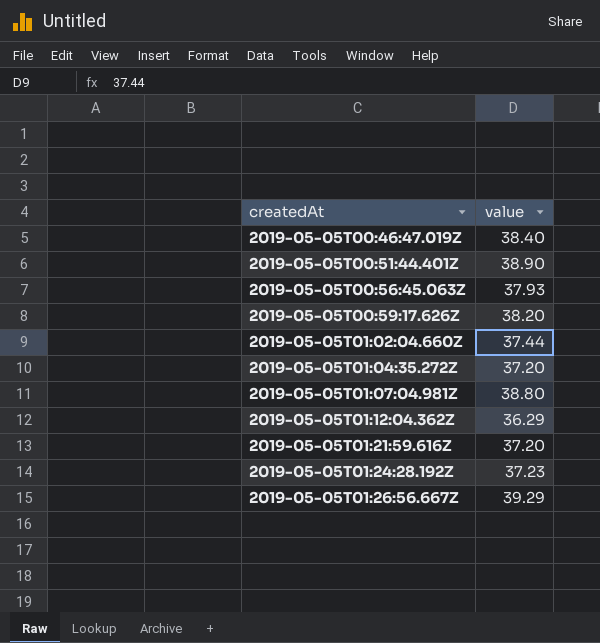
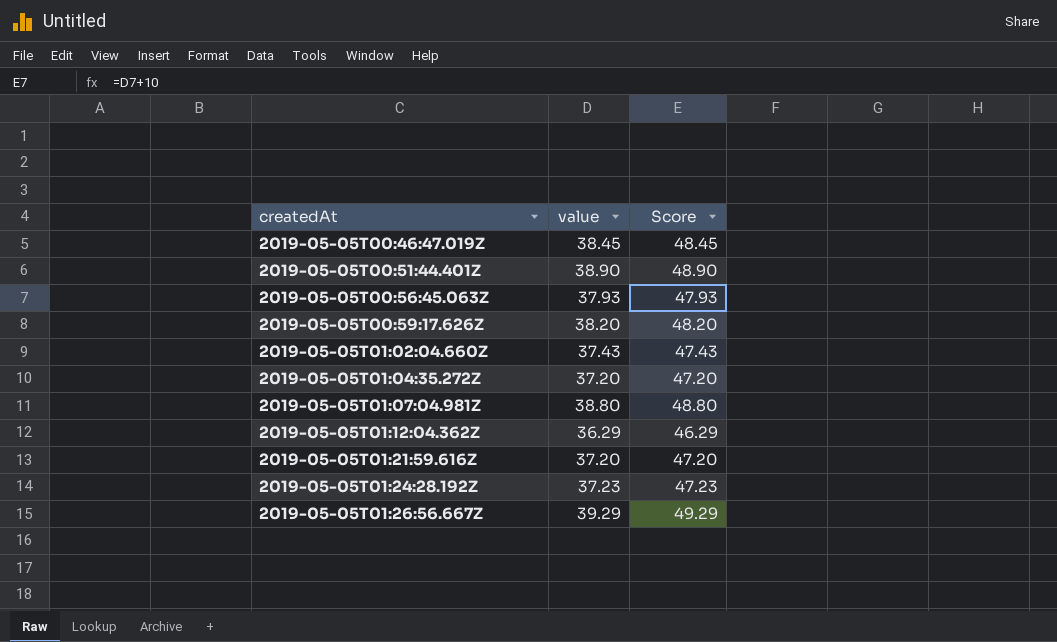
column Score | formula: none -> [value] + 10
2019-05-05T00:46:47.019Z | value: 38.40 -> 38.45
2019-05-05T01:02:04.660Z | value: 37.44 -> 37.43

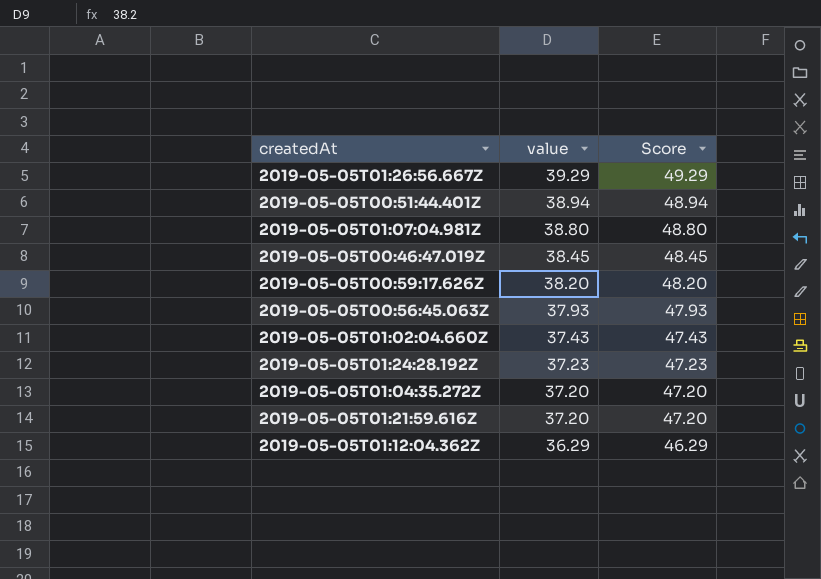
row order: createdAt ascending -> value descending
2019-05-05T00:51:44.401Z | value: 38.90 -> 38.94
2019-05-05T00:51:44.401Z | Score: 48.90 -> 48.94

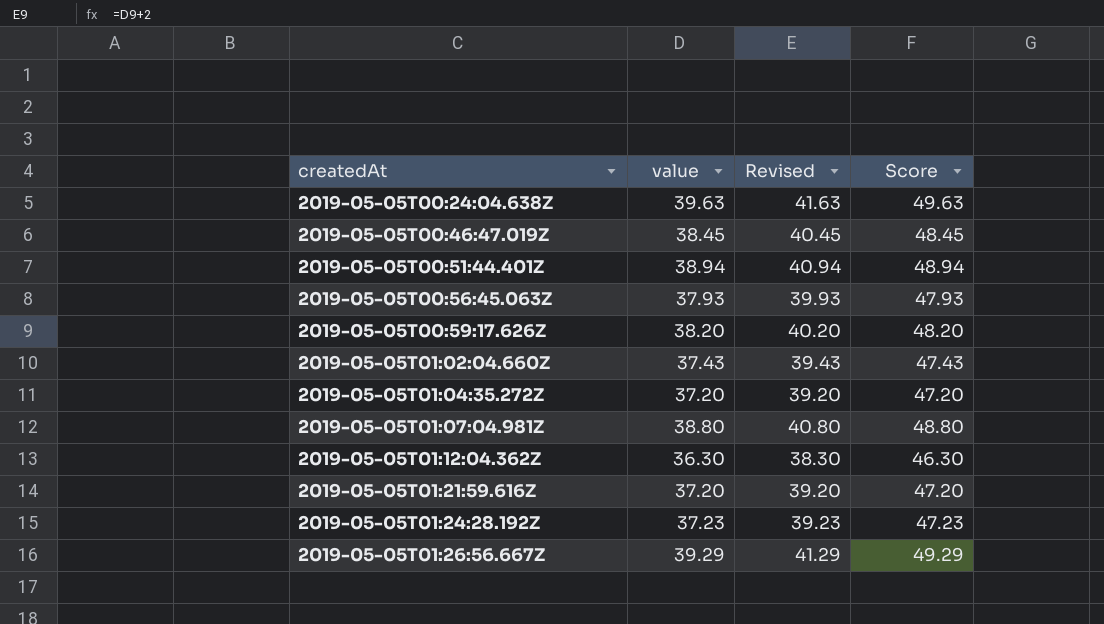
row order: value descending -> createdAt ascending
column Revised | formula: none -> [value] + 2
row 2019-05-05T00:24:04.638Z: none -> 39.63 | 41.63 | 49.63
2019-05-05T01:12:04.362Z | value: 36.29 -> 36.30
2019-05-05T01:12:04.362Z | Score: 46.29 -> 46.30

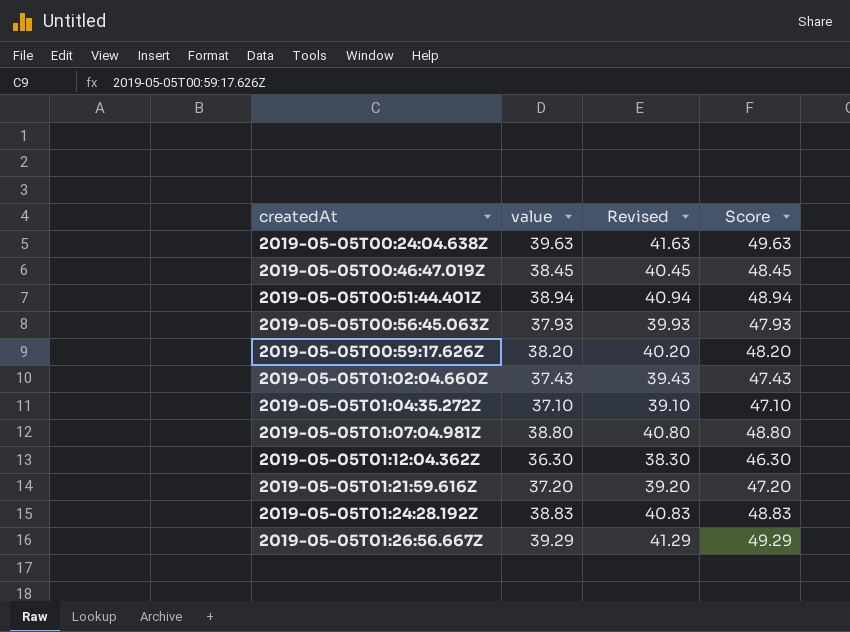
2019-05-05T01:04:35.272Z | value: 37.20 -> 37.10
2019-05-05T01:04:35.272Z | Revised: 39.20 -> 39.10
2019-05-05T01:04:35.272Z | Score: 47.20 -> 47.10
2019-05-05T01:24:28.192Z | value: 37.23 -> 38.83
2019-05-05T01:24:28.192Z | Revised: 39.23 -> 40.83
2019-05-05T01:24:28.192Z | Score: 47.23 -> 48.83

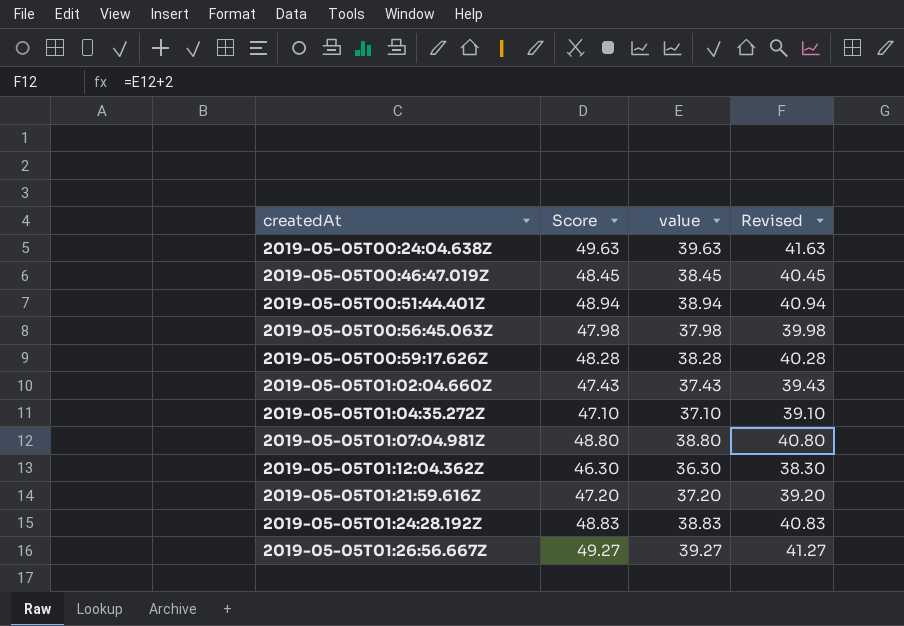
column Score | position: 4 -> 2
2019-05-05T00:56:45.063Z | Score: 47.93 -> 47.98
2019-05-05T00:56:45.063Z | value: 37.93 -> 37.98
2019-05-05T00:56:45.063Z | Revised: 39.93 -> 39.98
2019-05-05T00:59:17.626Z | Score: 48.20 -> 48.28
2019-05-05T00:59:17.626Z | value: 38.20 -> 38.28
2019-05-05T00:59:17.626Z | Revised: 40.20 -> 40.28
2019-05-05T01:26:56.667Z | Score: 49.29 -> 49.27
2019-05-05T01:26:56.667Z | value: 39.29 -> 39.27
2019-05-05T01:26:56.667Z | Revised: 41.29 -> 41.27

